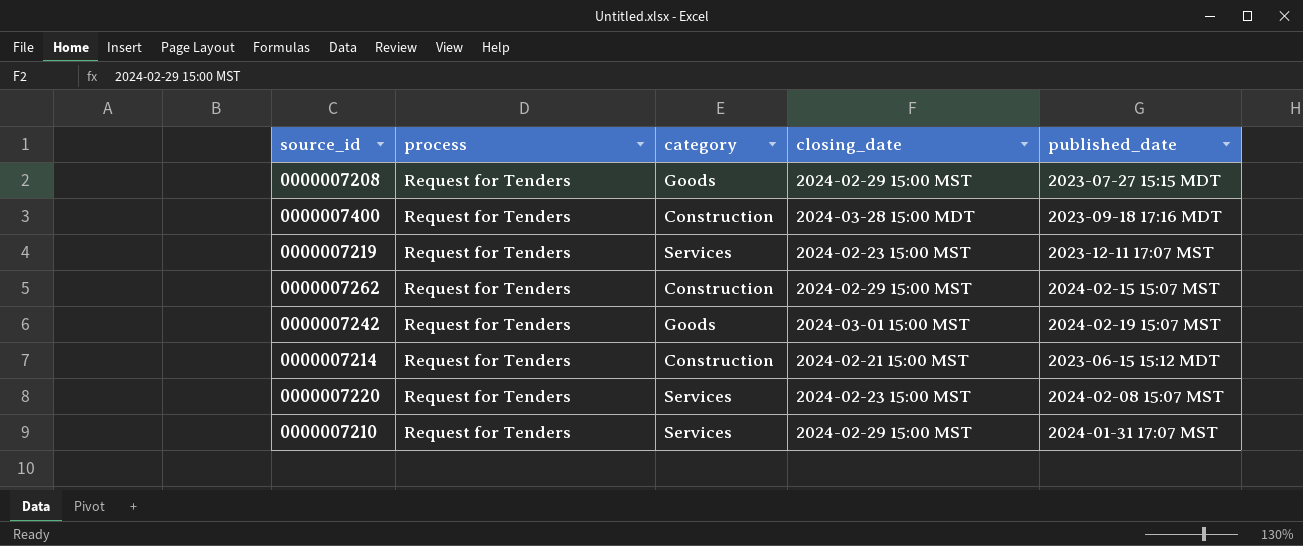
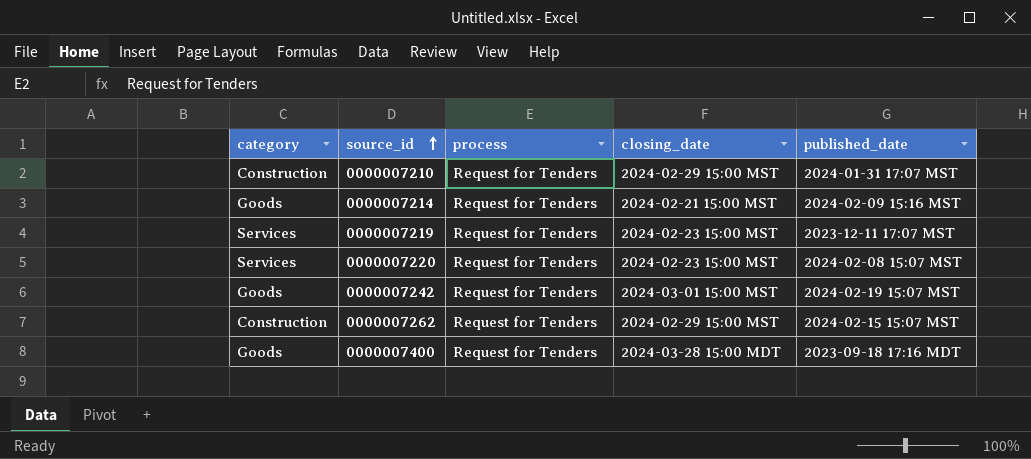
row order: none -> source_id ascending
column category | position: 3 -> 1
row 0000007208: Request for Tenders | Goods | 2024-02-29 15:00 MST | 2023-07-27 15:15 MDT -> none
0000007210 | category: Services -> Construction
0000007214 | category: Construction -> Goods
0000007214 | published_date: 2023-06-15 15:12 MDT -> 2024-02-09 15:16 MST
0000007400 | category: Construction -> Goods

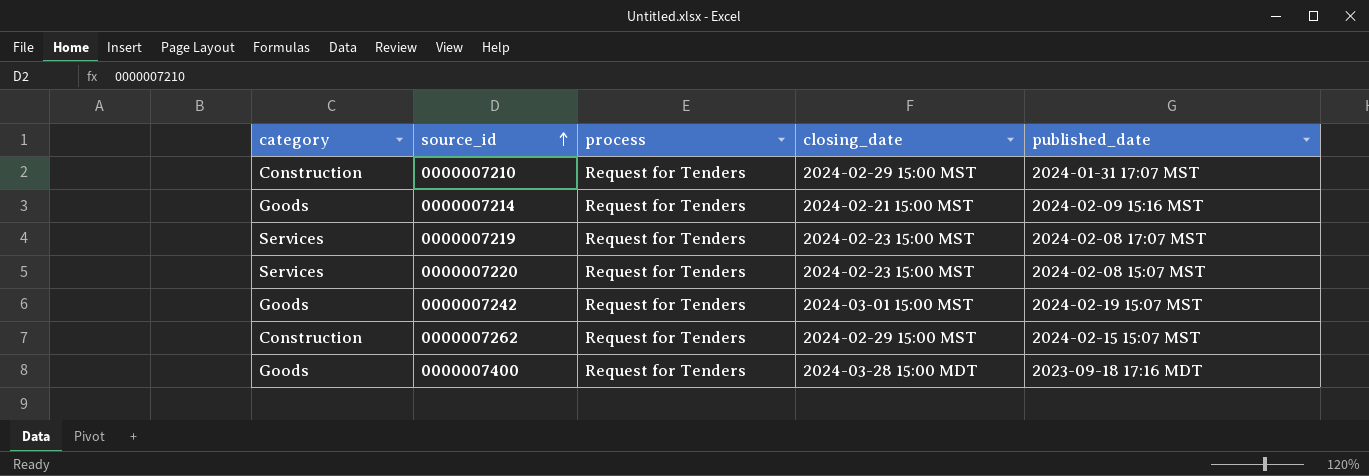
0000007219 | published_date: 2023-12-11 17:07 MST -> 2024-02-08 17:07 MST

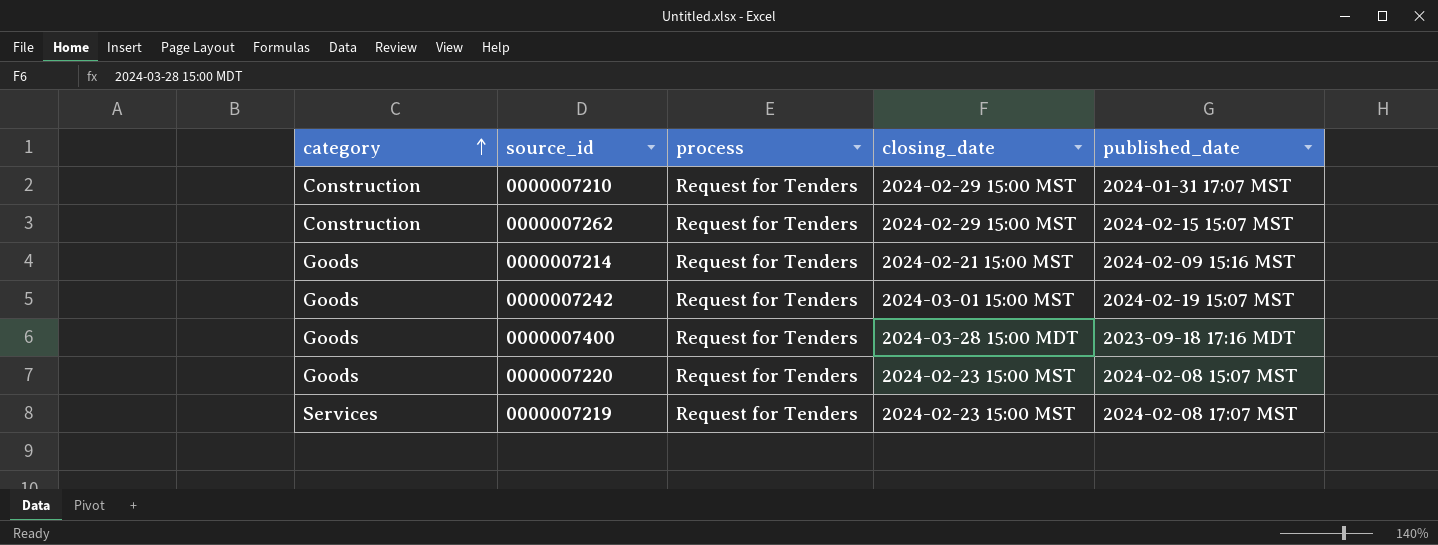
row order: source_id ascending -> category ascending
0000007220 | category: Services -> Goods

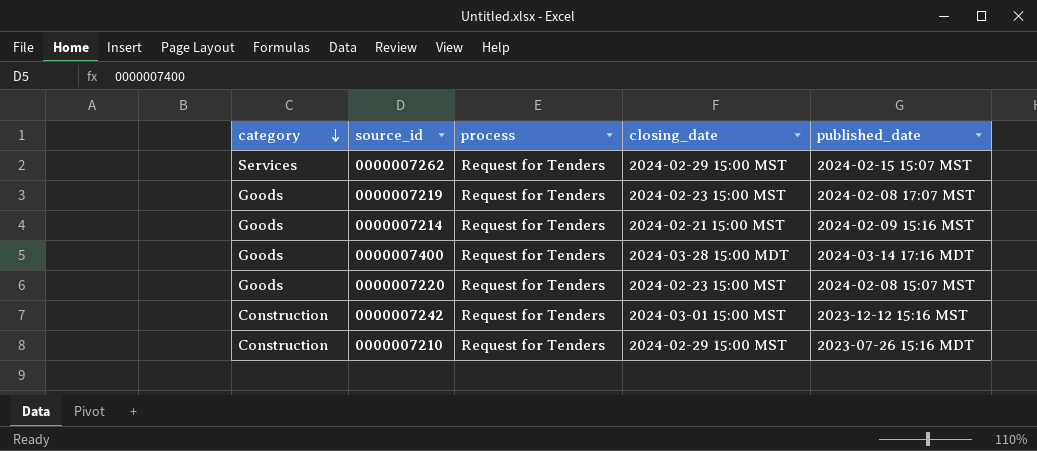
row order: category ascending -> category descending
0000007262 | category: Construction -> Services
0000007219 | category: Services -> Goods
0000007400 | published_date: 2023-09-18 17:16 MDT -> 2024-03-14 17:16 MDT
0000007242 | category: Goods -> Construction
0000007242 | published_date: 2024-02-19 15:07 MST -> 2023-12-12 15:16 MST
0000007210 | published_date: 2024-01-31 17:07 MST -> 2023-07-26 15:16 MDT

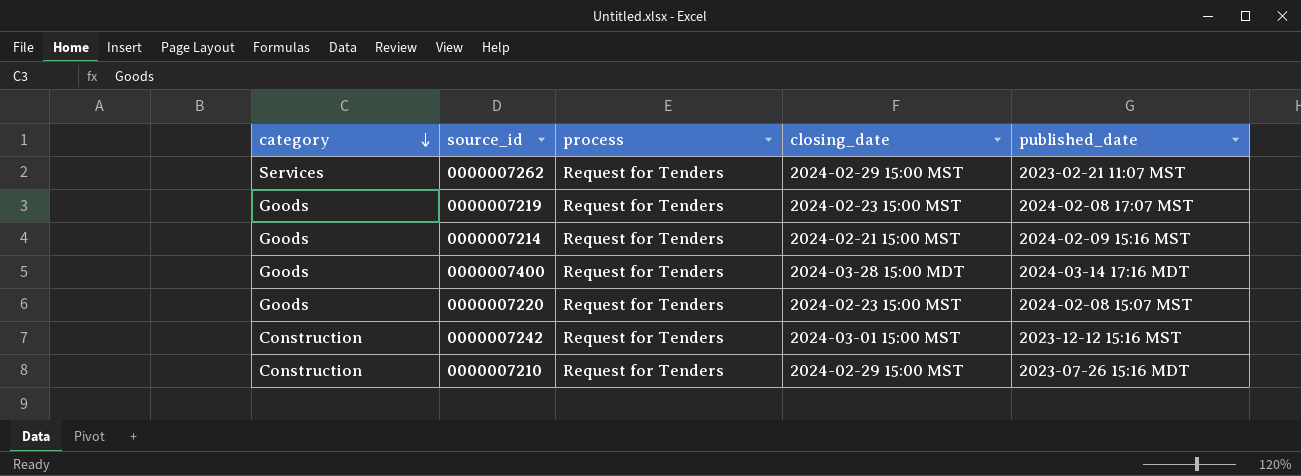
0000007262 | published_date: 2024-02-15 15:07 MST -> 2023-02-21 11:07 MST

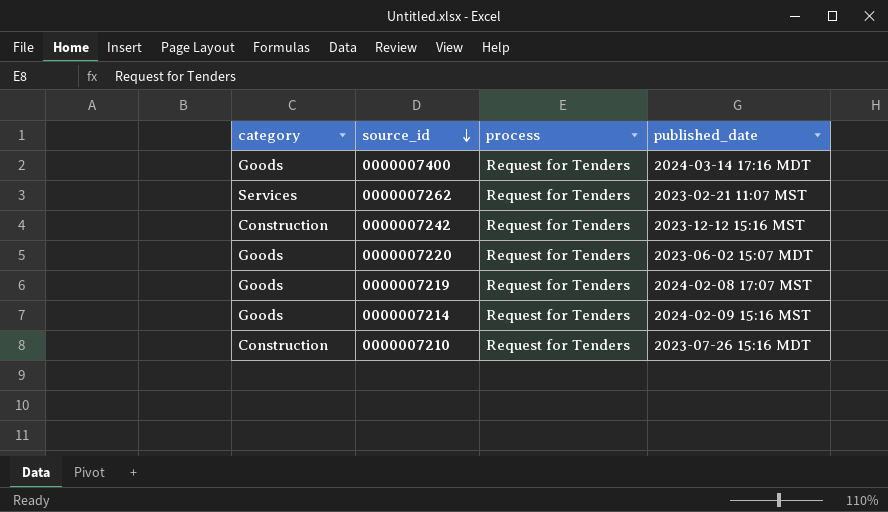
row order: category descending -> source_id descending
column closing_date | position: 4 -> none
0000007220 | published_date: 2024-02-08 15:07 MST -> 2023-06-02 15:07 MDT

